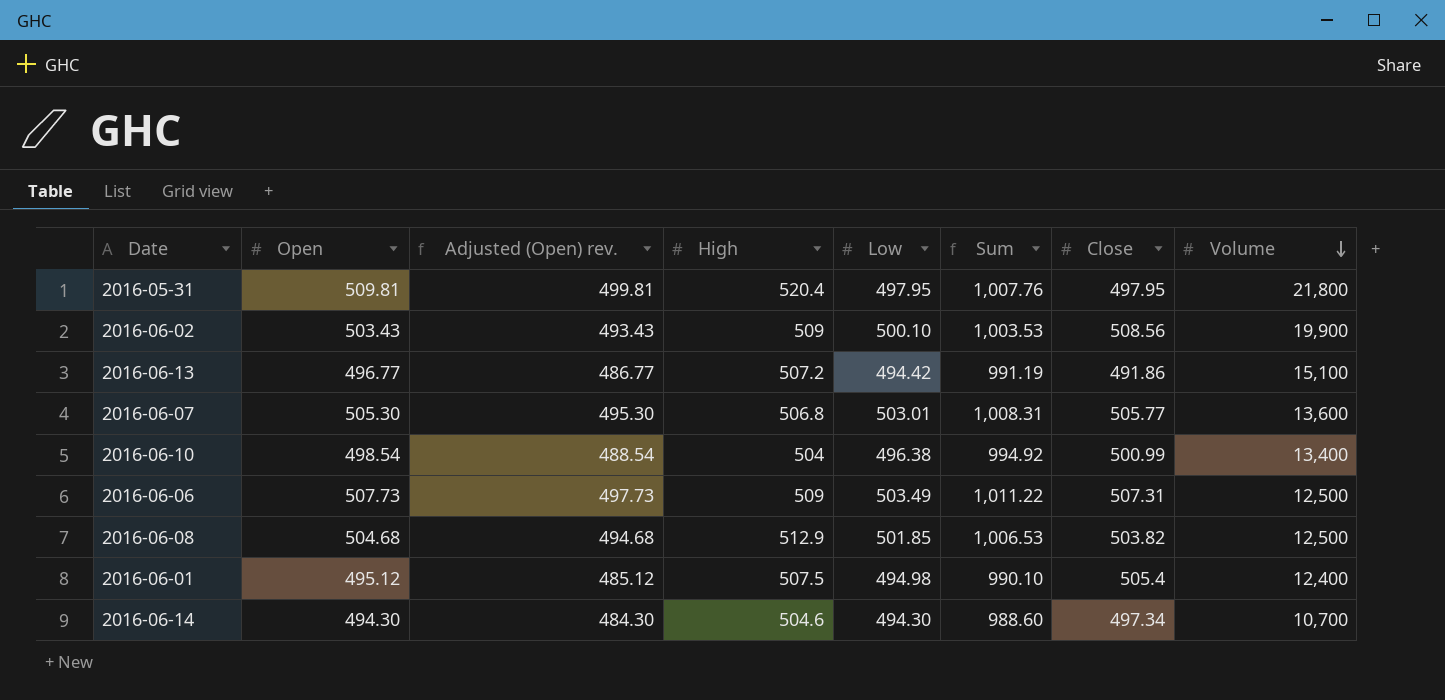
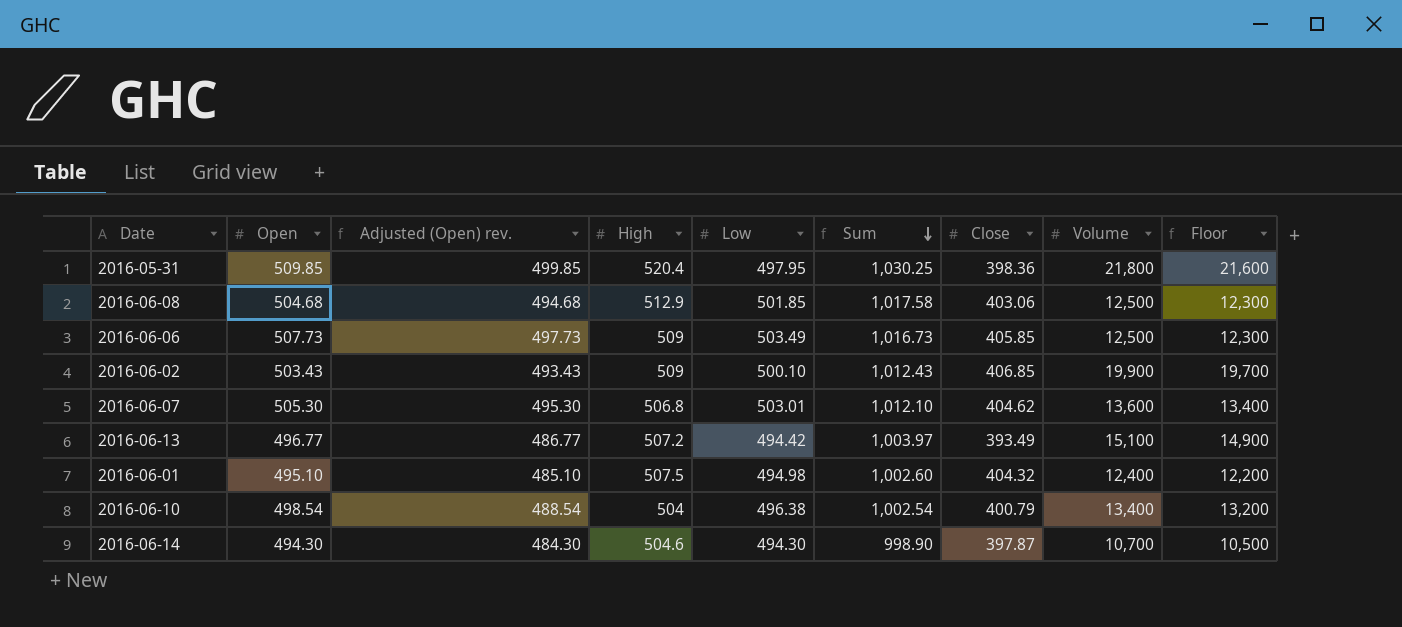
row order: Volume descending -> Sum descending
column Sum | formula: [Open] + [Low] -> [Open] + [High]
column Floor | formula: none -> [Volume] - 200
2016-05-31 | Open: 509.81 -> 509.85
2016-05-31 | Adjusted (Open) rev.: 499.81 -> 499.85
2016-05-31 | Close: 497.95 -> 398.36
2016-06-08 | Close: 503.82 -> 403.06
2016-06-06 | Close: 507.31 -> 405.85
2016-06-02 | Close: 508.56 -> 406.85
2016-06-07 | Close: 505.77 -> 404.62
2016-06-13 | Close: 491.86 -> 393.49
2016-06-01 | Open: 495.12 -> 495.10
2016-06-01 | Adjusted (Open) rev.: 485.12 -> 485.10
2016-06-01 | Close: 505.4 -> 404.32
2016-06-10 | Close: 500.99 -> 400.79
2016-06-14 | Close: 497.34 -> 397.87

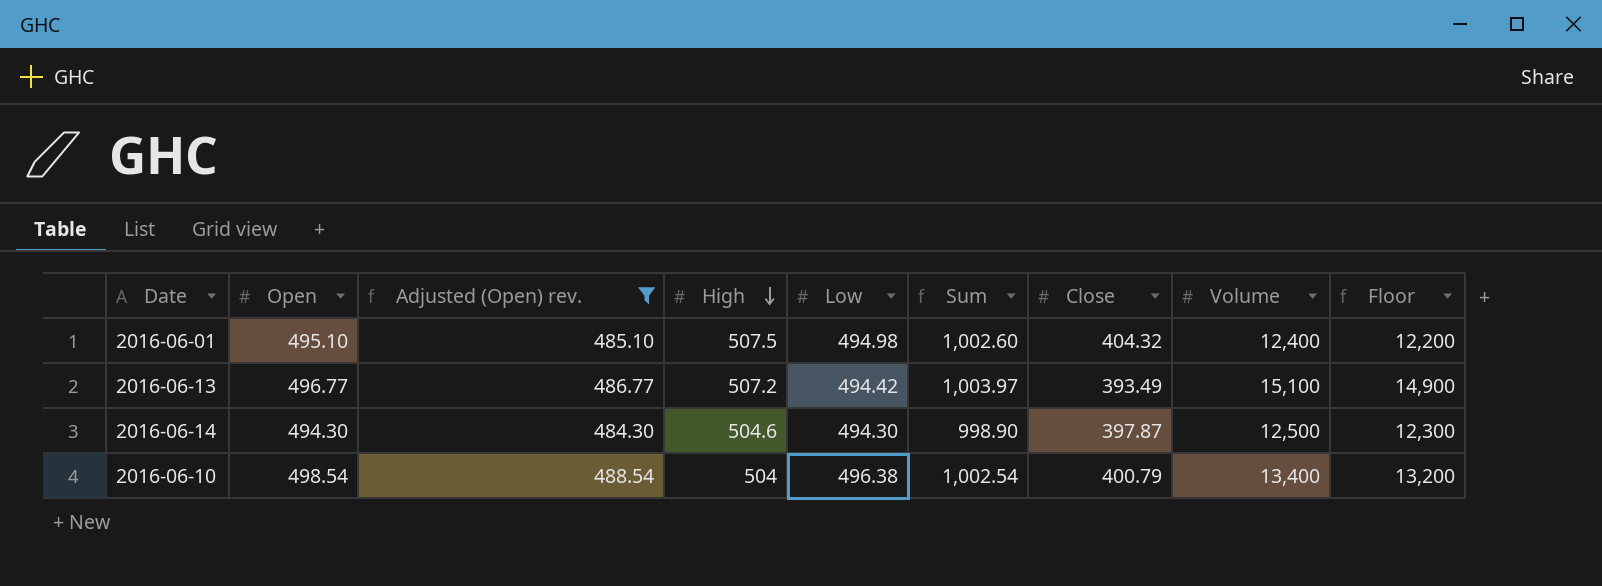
filter: none -> Adjusted (Open) rev. <= 488.54
row order: Sum descending -> High descending
2016-06-14 | Volume: 10,700 -> 12,500
2016-06-14 | Floor: 10,500 -> 12,300

